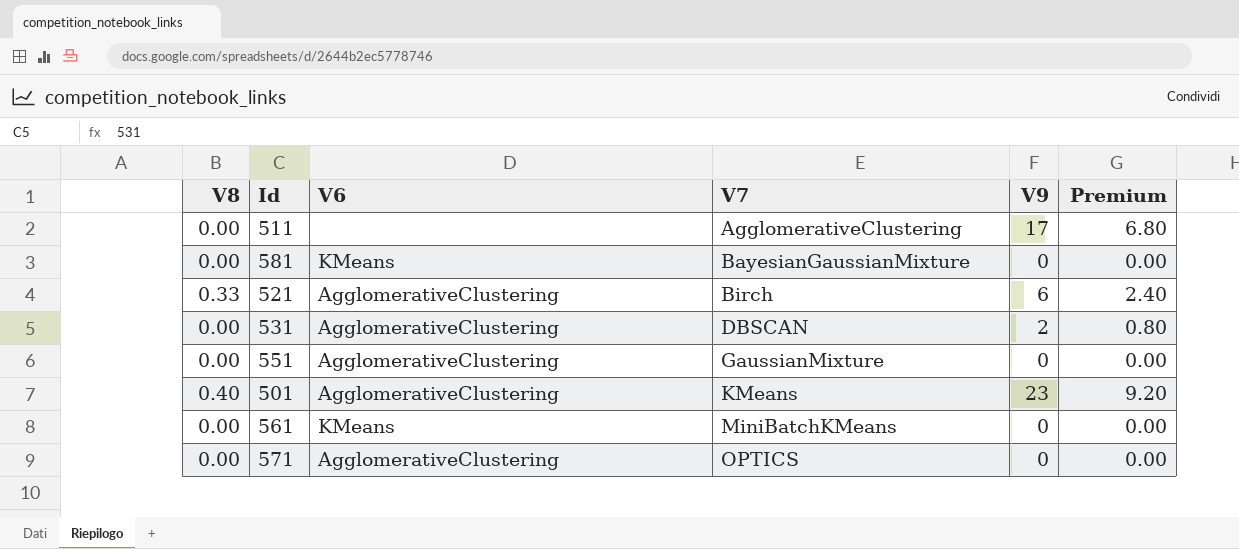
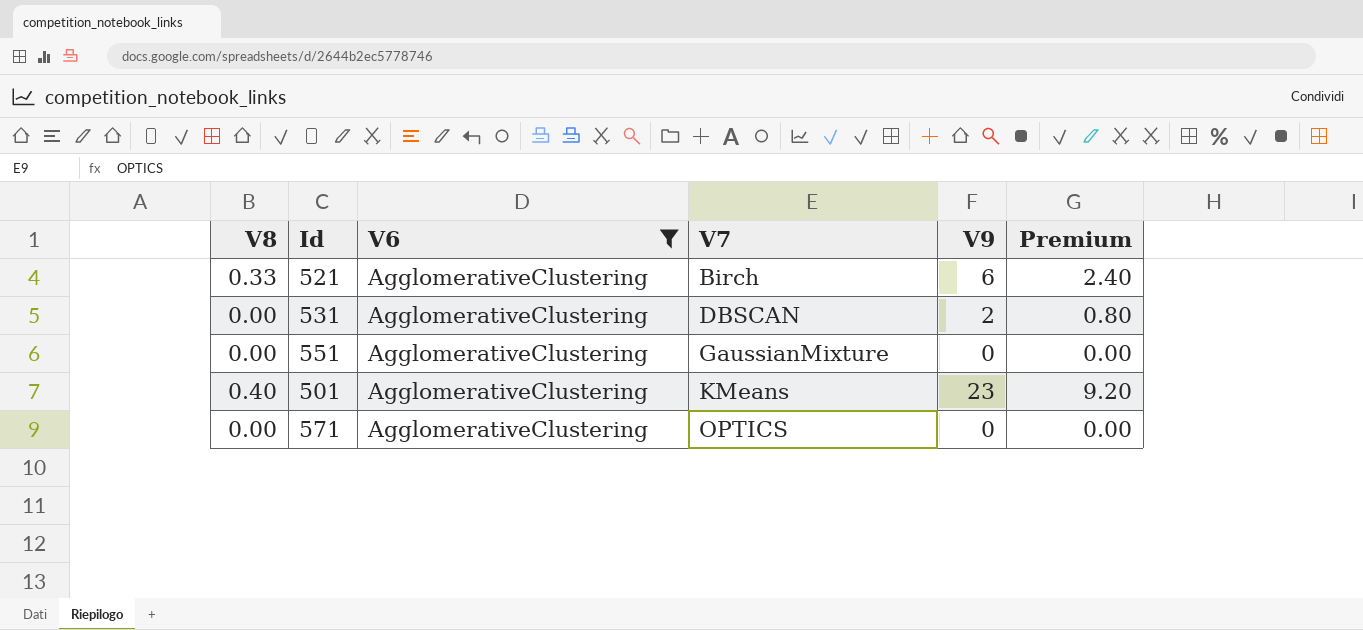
filter: none -> V6 = AgglomerativeClustering

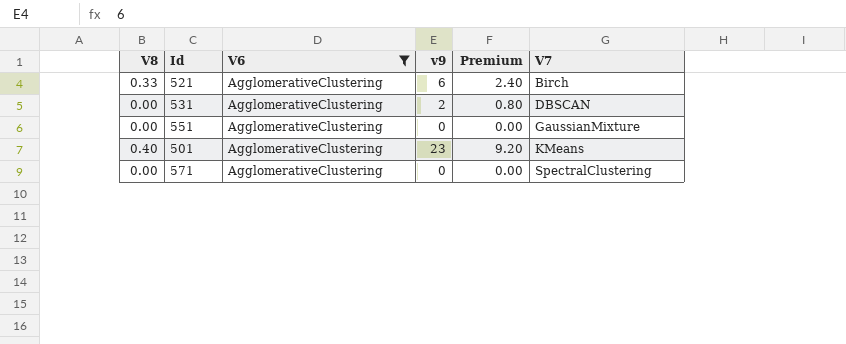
column name: V9 -> v9
column V7 | position: 4 -> 6
571 | V7: OPTICS -> SpectralClustering

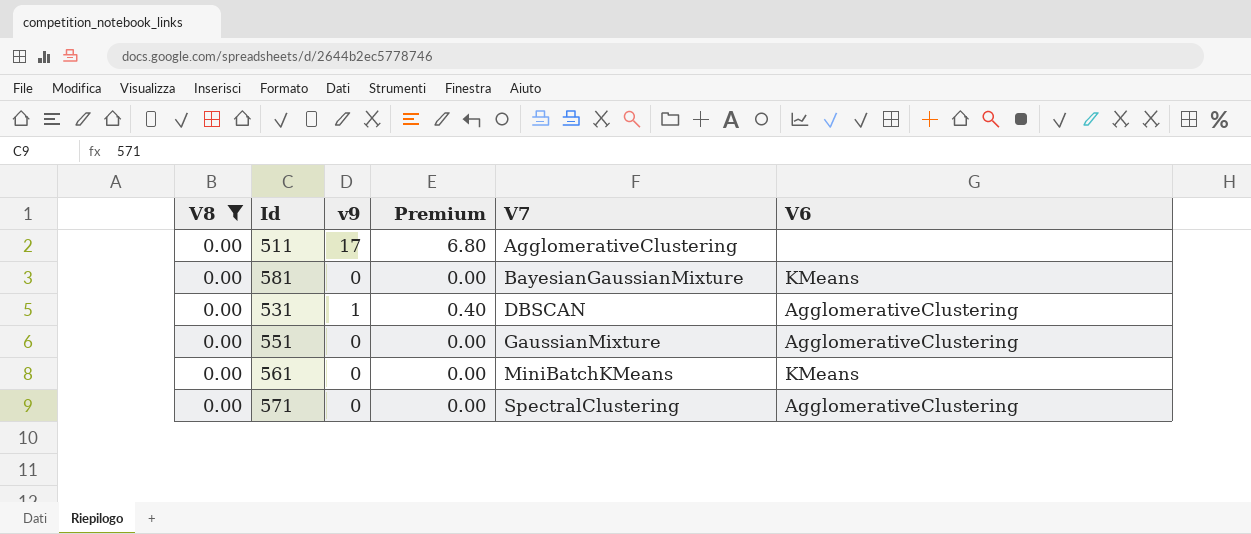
filter: V6 = AgglomerativeClustering -> V8 = 0.00
column V6 | position: 3 -> 6
531 | v9: 2 -> 1
531 | Premium: 0.80 -> 0.40

